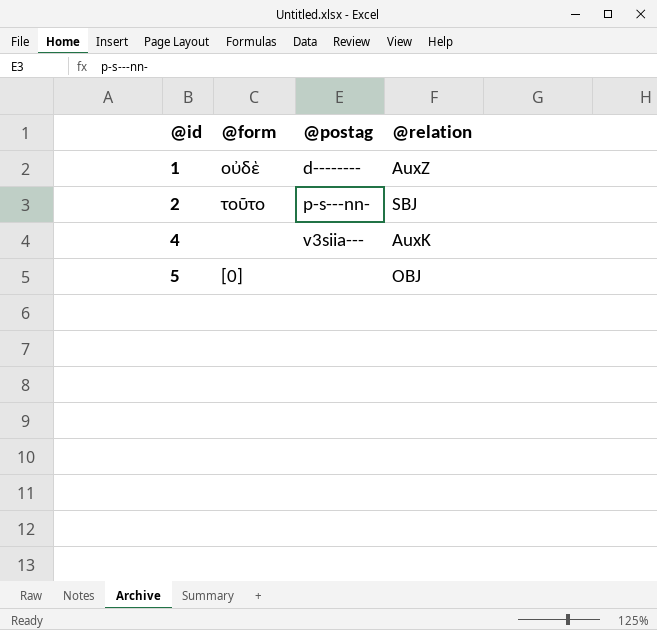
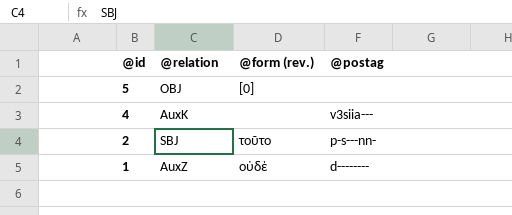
row order: @id ascending -> @id descending
column @relation | position: 4 -> 2
column name: @form -> @form (rev.)

